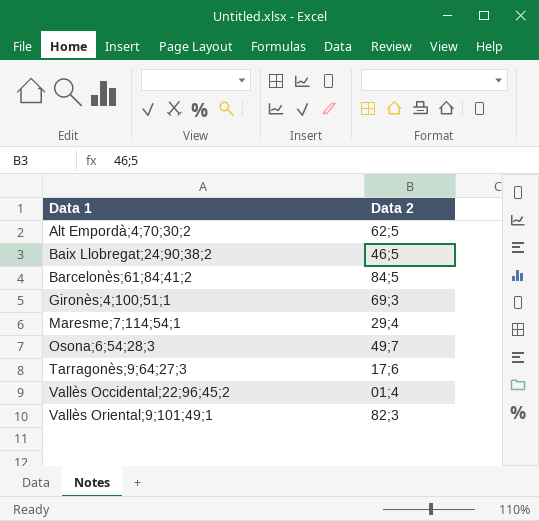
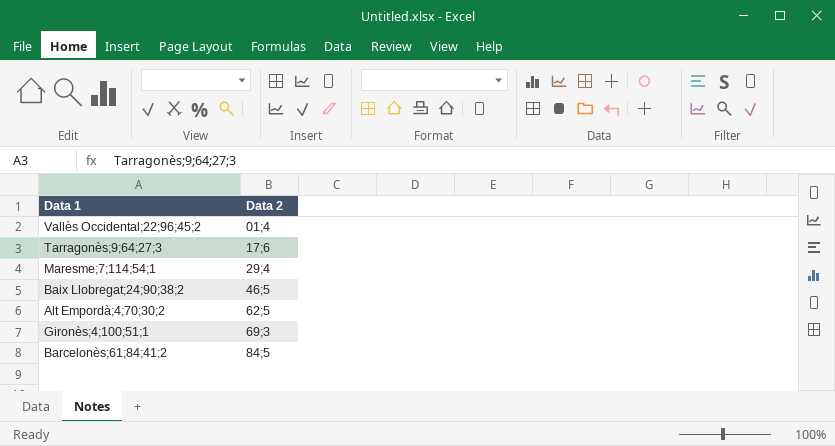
row order: Data 1 ascending -> Data 2 ascending
row Osona;6;54;28;3: 49;7 -> none
row Vallès Oriental;9;101;49;1: 82;3 -> none

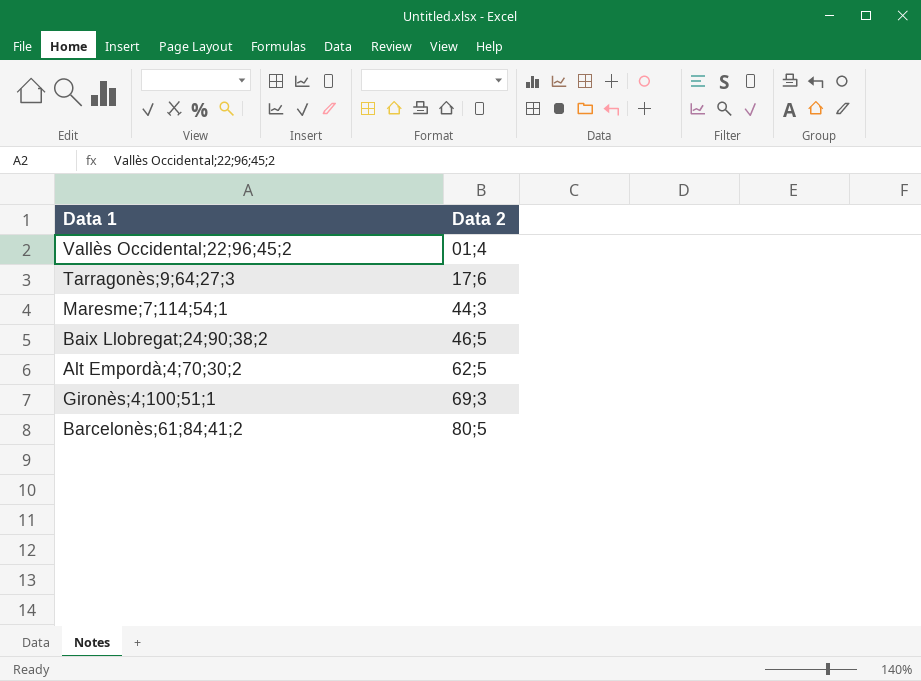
Maresme;7;114;54;1 | Data 2: 29;4 -> 44;3
Barcelonès;61;84;41;2 | Data 2: 84;5 -> 80;5

